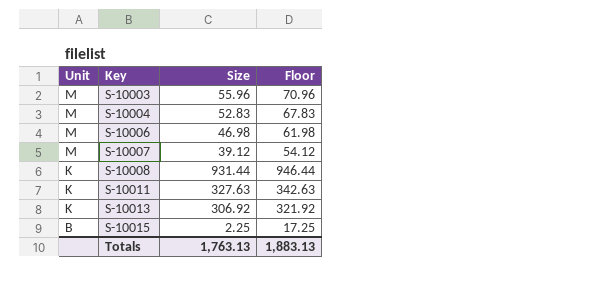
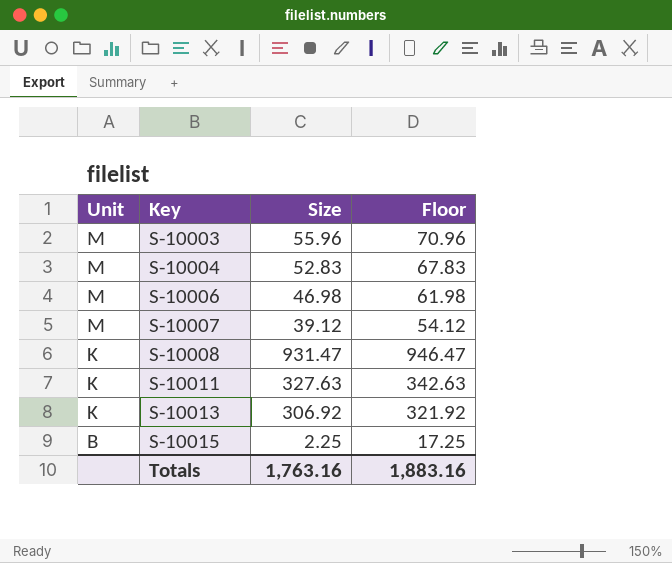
S-10008 | Size: 931.44 -> 931.47
S-10008 | Floor: 946.44 -> 946.47
Totals | Size: 1,763.13 -> 1,763.16
Totals | Floor: 1,883.13 -> 1,883.16

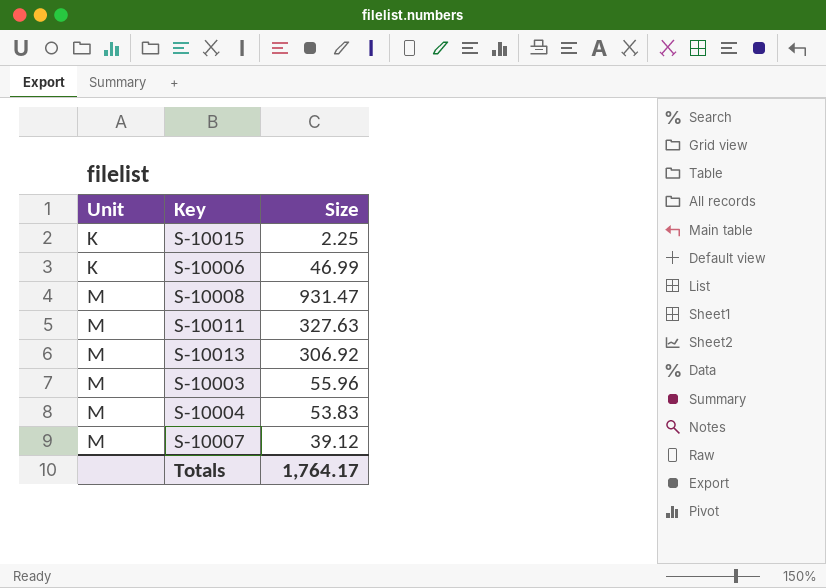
row order: Unit descending -> Unit ascending
column Floor | formula: [Size] + 15 -> none
S-10015 | Unit: B -> K
S-10006 | Unit: M -> K
S-10006 | Size: 46.98 -> 46.99
S-10008 | Unit: K -> M
S-10011 | Unit: K -> M
S-10013 | Unit: K -> M
S-10004 | Size: 52.83 -> 53.83
Totals | Size: 1,763.16 -> 1,764.17

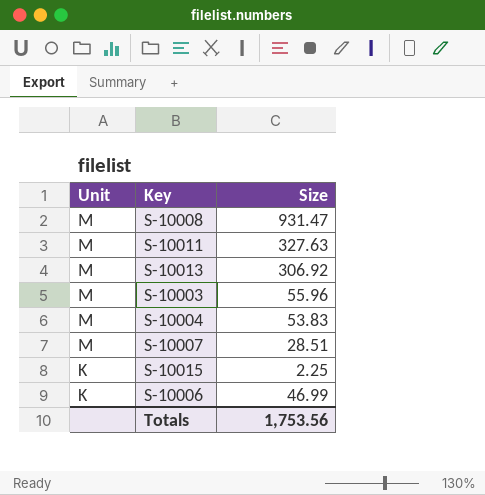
row order: Unit ascending -> Unit descending
S-10007 | Size: 39.12 -> 28.51
Totals | Size: 1,764.17 -> 1,753.56

